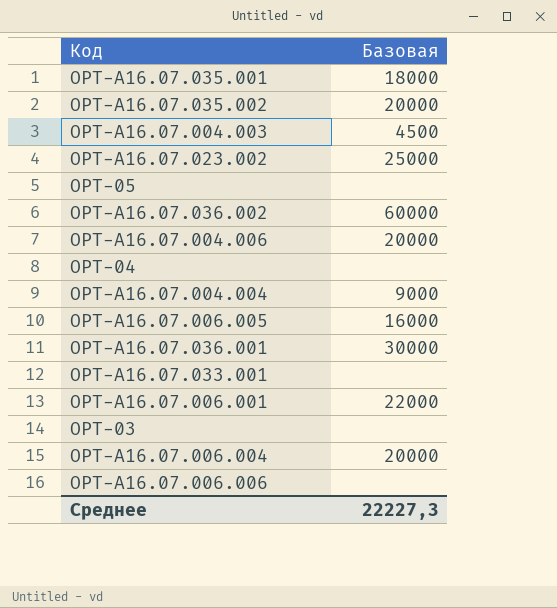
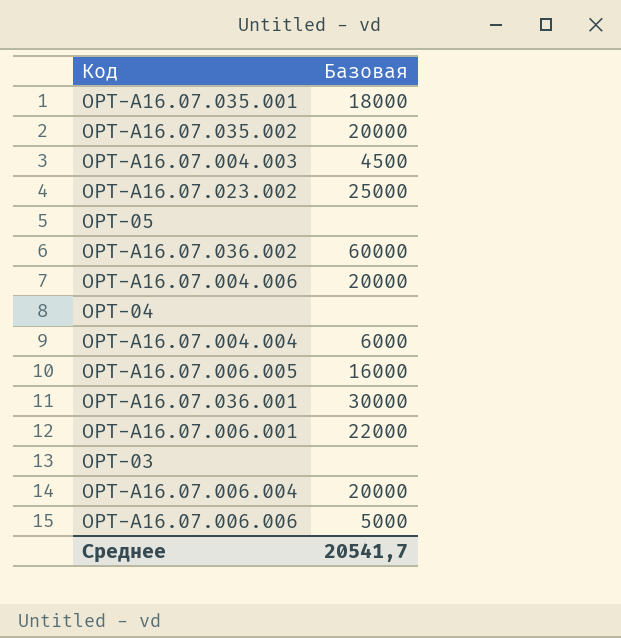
row ОРТ-A16.07.033.001: none -> none
ОРТ-A16.07.004.004 | Базовая: 9000 -> 6000
ОРТ-A16.07.006.006 | Базовая: none -> 5000
Среднее | Базовая: 22227,3 -> 20541,7

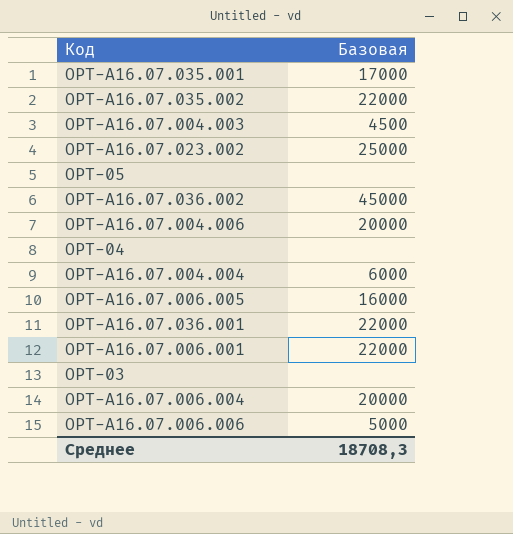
ОРТ-A16.07.035.001 | Базовая: 18000 -> 17000
ОРТ-A16.07.035.002 | Базовая: 20000 -> 22000
ОРТ-A16.07.036.002 | Базовая: 60000 -> 45000
ОРТ-A16.07.036.001 | Базовая: 30000 -> 22000
Среднее | Базовая: 20541,7 -> 18708,3

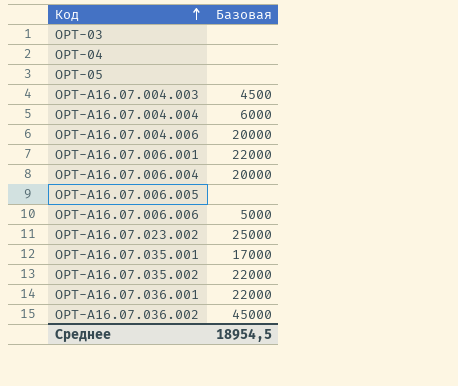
row order: none -> Код ascending
ОРТ-A16.07.006.005 | Базовая: 16000 -> none
Среднее | Базовая: 18708,3 -> 18954,5

